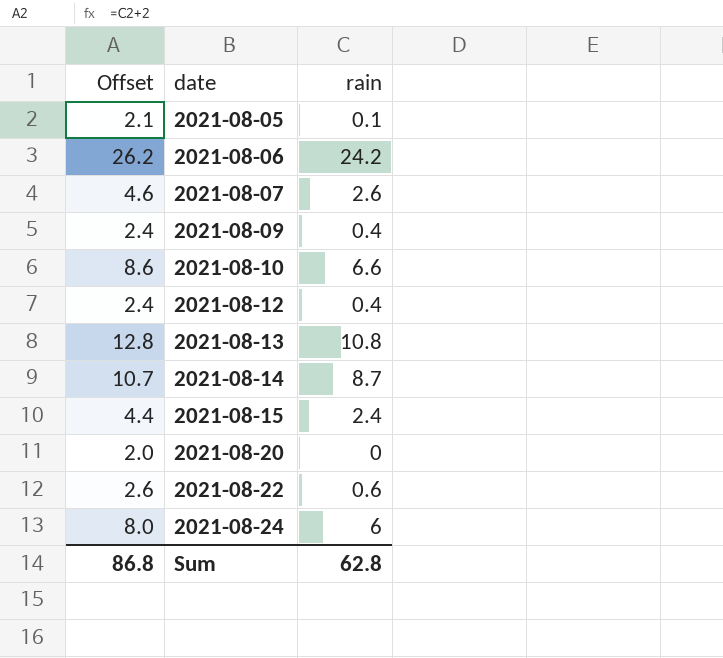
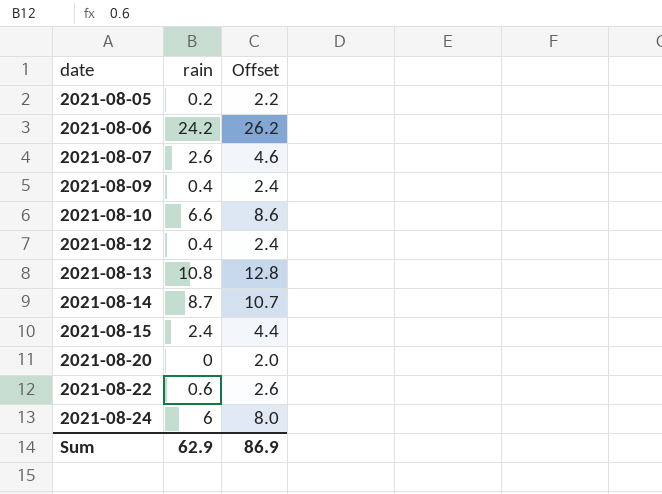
column Offset | position: 1 -> 3
2021-08-05 | rain: 0.1 -> 0.2
2021-08-05 | Offset: 2.1 -> 2.2
Sum | rain: 62.8 -> 62.9
Sum | Offset: 86.8 -> 86.9

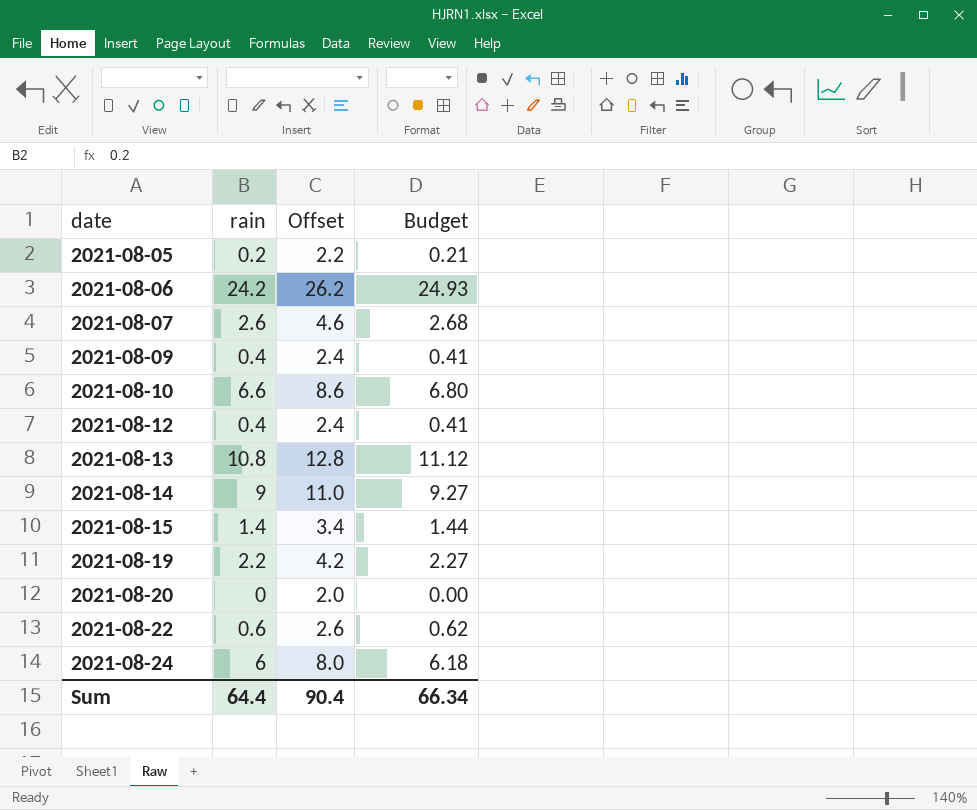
column Budget | formula: none -> [rain] * 1.03
2021-08-14 | rain: 8.7 -> 9
2021-08-14 | Offset: 10.7 -> 11.0
2021-08-15 | rain: 2.4 -> 1.4
2021-08-15 | Offset: 4.4 -> 3.4
row 2021-08-19: none -> 2.2 | 4.2 | 2.27
Sum | rain: 62.9 -> 64.4
Sum | Offset: 86.9 -> 90.4

